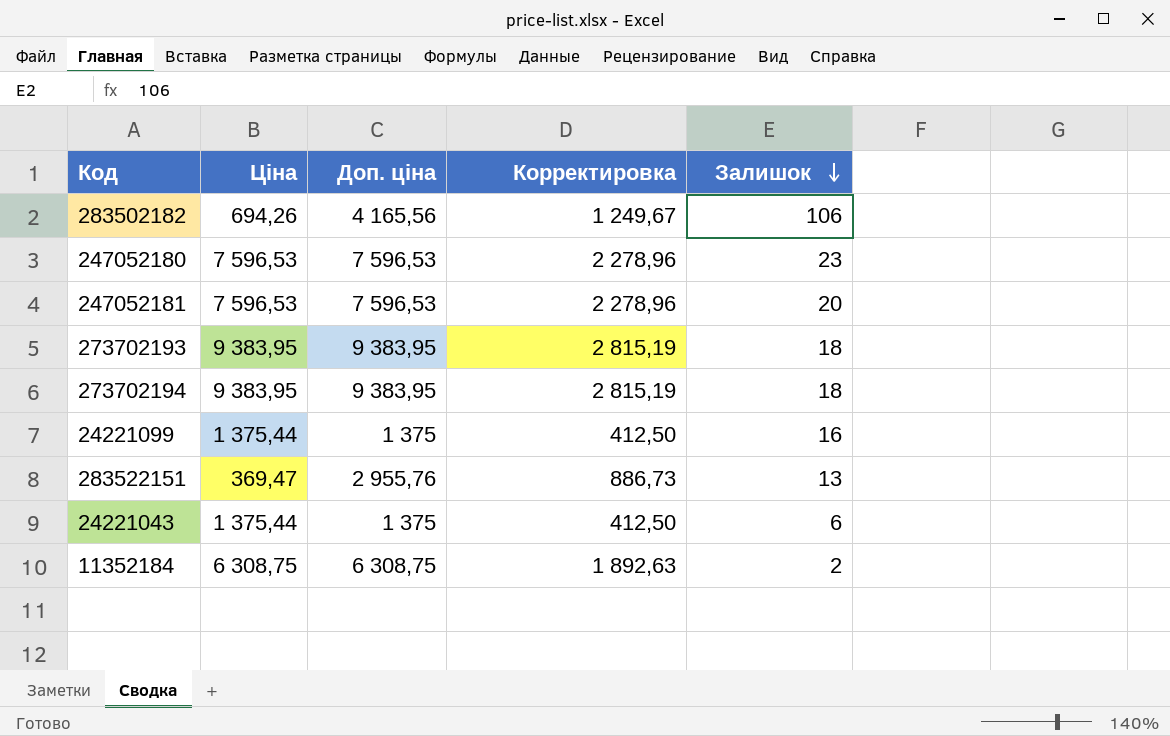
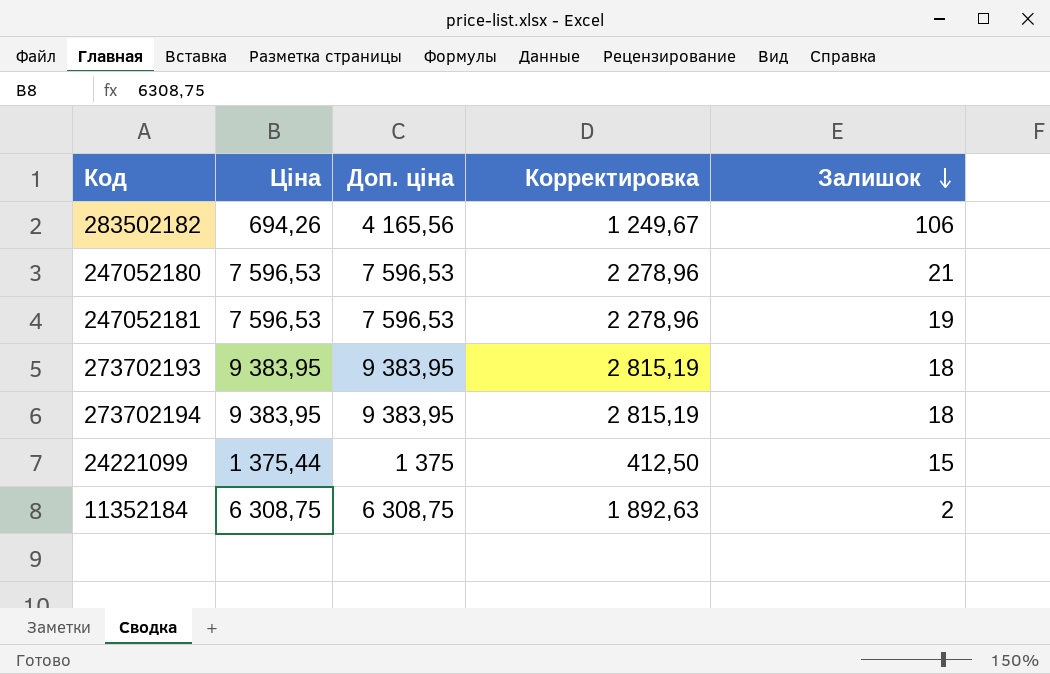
row 283522151: 369,47 | 2 955,76 | 886,73 | 13 -> none
row 24221043: 1 375,44 | 1 375 | 412,50 | 6 -> none
247052180 | Залишок: 23 -> 21
247052181 | Залишок: 20 -> 19
24221099 | Залишок: 16 -> 15

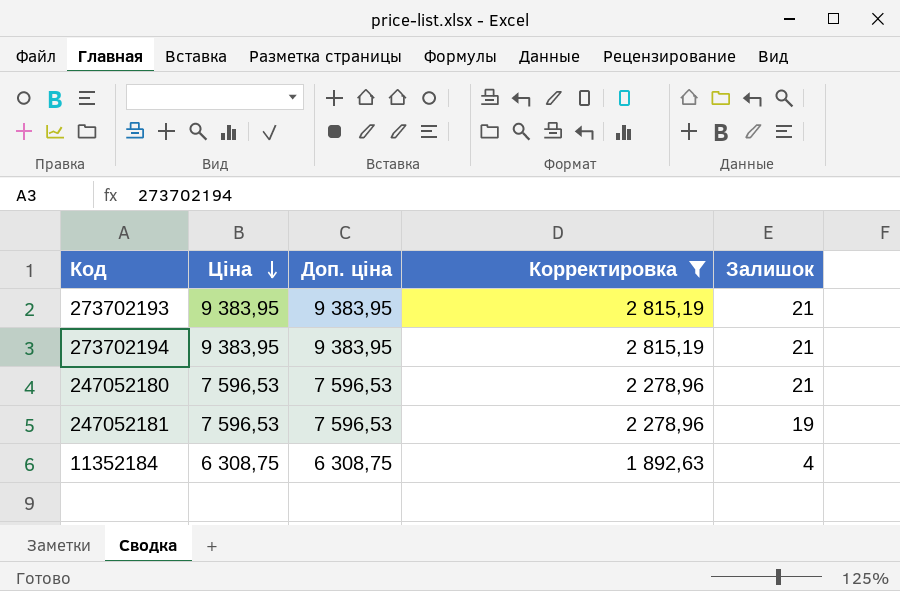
filter: none -> Корректировка >= 1 892,63
row order: Залишок descending -> Ціна descending
273702193 | Залишок: 18 -> 21
273702194 | Залишок: 18 -> 21
11352184 | Залишок: 2 -> 4

